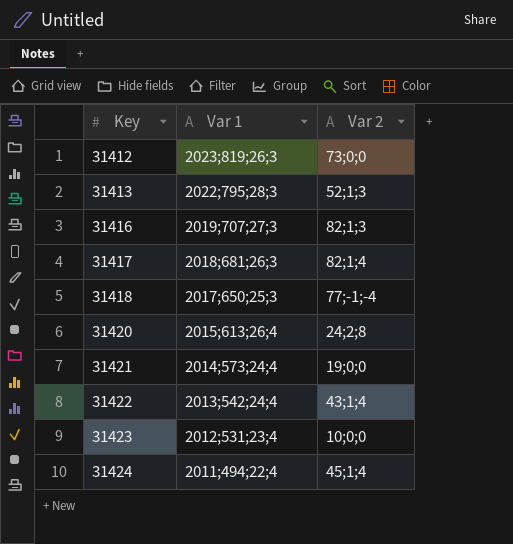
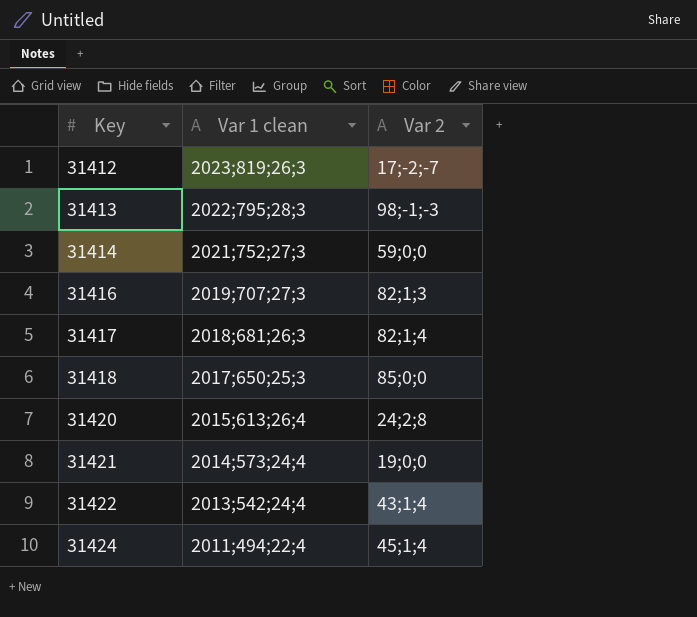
column name: Var 1 -> Var 1 clean
row 31423: 2012;531;23;4 | 10;0;0 -> none
31412 | Var 2: 73;0;0 -> 17;-2;-7
31413 | Var 2: 52;1;3 -> 98;-1;-3
row 31414: none -> 2021;752;27;3 | 59;0;0
31418 | Var 2: 77;-1;-4 -> 85;0;0

